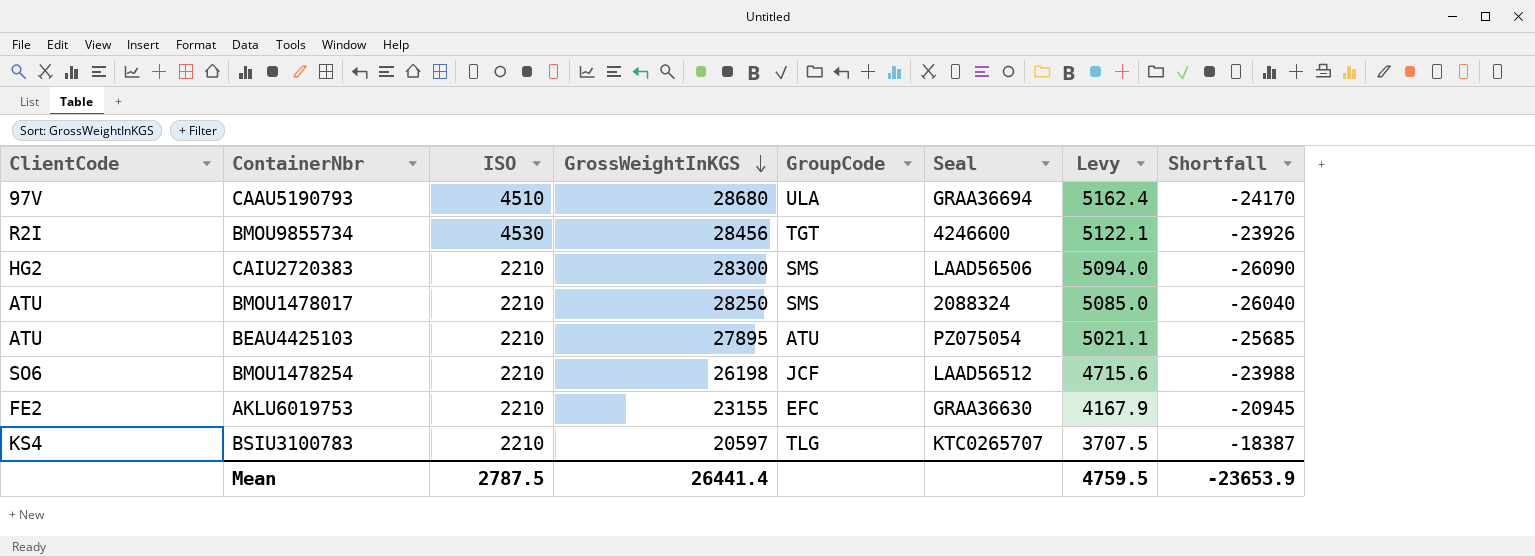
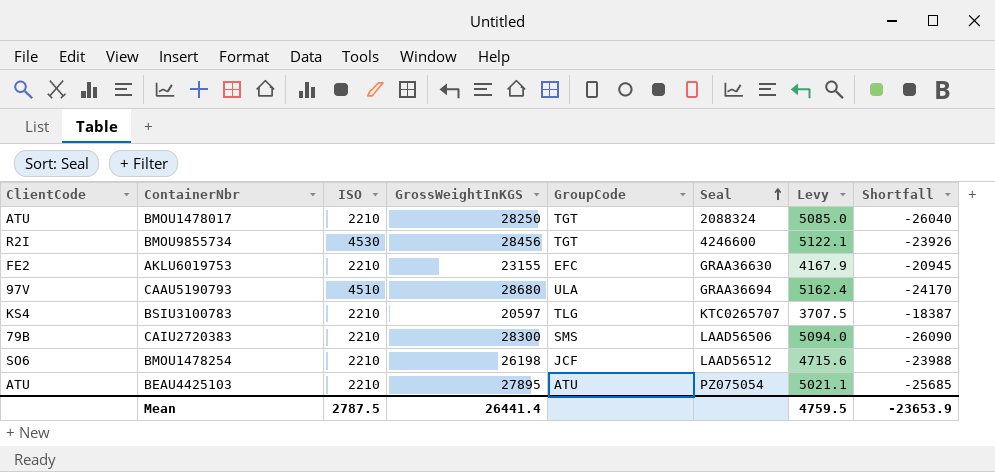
row order: GrossWeightInKGS descending -> Seal ascending
BMOU1478017 | GroupCode: SMS -> TGT
CAIU2720383 | ClientCode: HG2 -> 79B

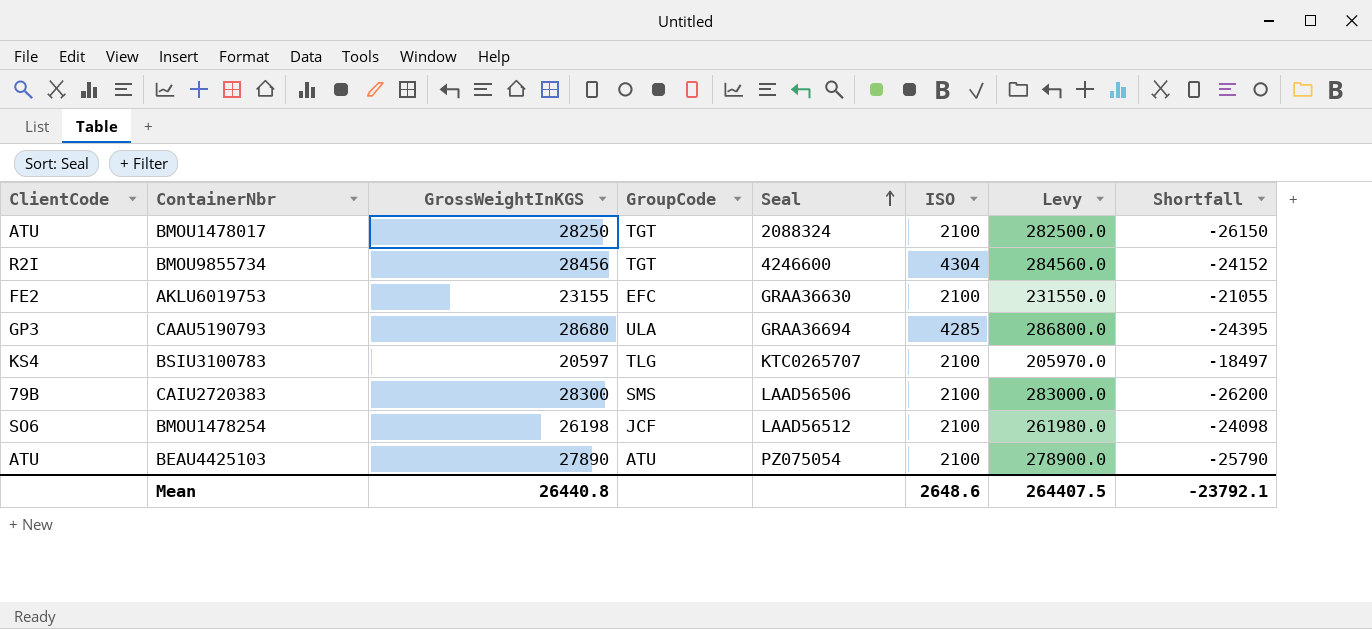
column ISO | position: 3 -> 6
column Levy | formula: [GrossWeightInKGS] * 0.18 -> [GrossWeightInKGS] * 10
BMOU1478017 | ISO: 2210 -> 2100
BMOU1478017 | Shortfall: -26040 -> -26150
BMOU9855734 | ISO: 4530 -> 4304
BMOU9855734 | Shortfall: -23926 -> -24152
AKLU6019753 | ISO: 2210 -> 2100
AKLU6019753 | Shortfall: -20945 -> -21055
CAAU5190793 | ClientCode: 97V -> GP3
CAAU5190793 | ISO: 4510 -> 4285
CAAU5190793 | Shortfall: -24170 -> -24395
BSIU3100783 | ISO: 2210 -> 2100
BSIU3100783 | Shortfall: -18387 -> -18497
CAIU2720383 | ISO: 2210 -> 2100
CAIU2720383 | Shortfall: -26090 -> -26200
BMOU1478254 | ISO: 2210 -> 2100
BMOU1478254 | Shortfall: -23988 -> -24098
BEAU4425103 | GrossWeightInKGS: 27895 -> 27890
BEAU4425103 | ISO: 2210 -> 2100
BEAU4425103 | Shortfall: -25685 -> -25790
Mean | GrossWeightInKGS: 26441.4 -> 26440.8
Mean | ISO: 2787.5 -> 2648.6
Mean | Levy: 4759.5 -> 264407.5
Mean | Shortfall: -23653.9 -> -23792.1

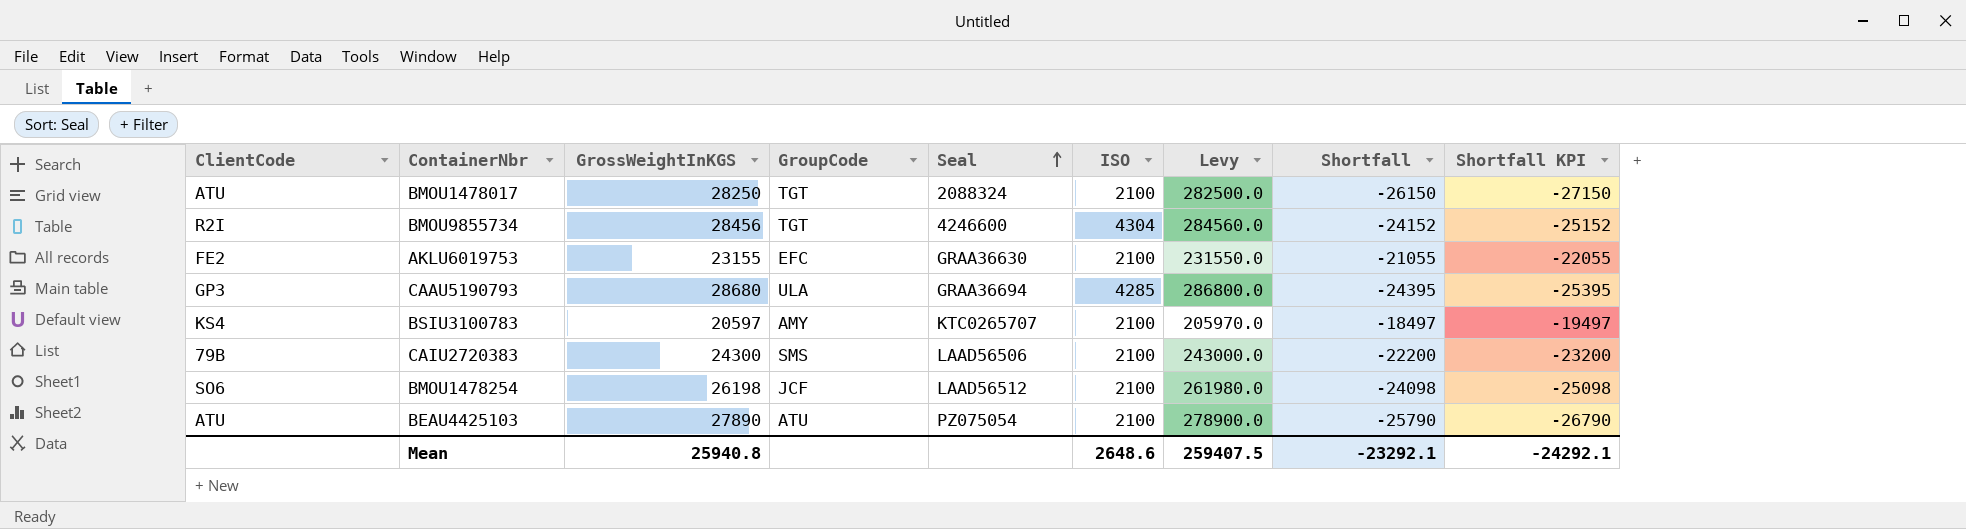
column Shortfall KPI | formula: none -> [Shortfall] - 1000
BSIU3100783 | GroupCode: TLG -> AMY
CAIU2720383 | GrossWeightInKGS: 28300 -> 24300
CAIU2720383 | Levy: 283000.0 -> 243000.0
CAIU2720383 | Shortfall: -26200 -> -22200
Mean | GrossWeightInKGS: 26440.8 -> 25940.8
Mean | Levy: 264407.5 -> 259407.5
Mean | Shortfall: -23792.1 -> -23292.1

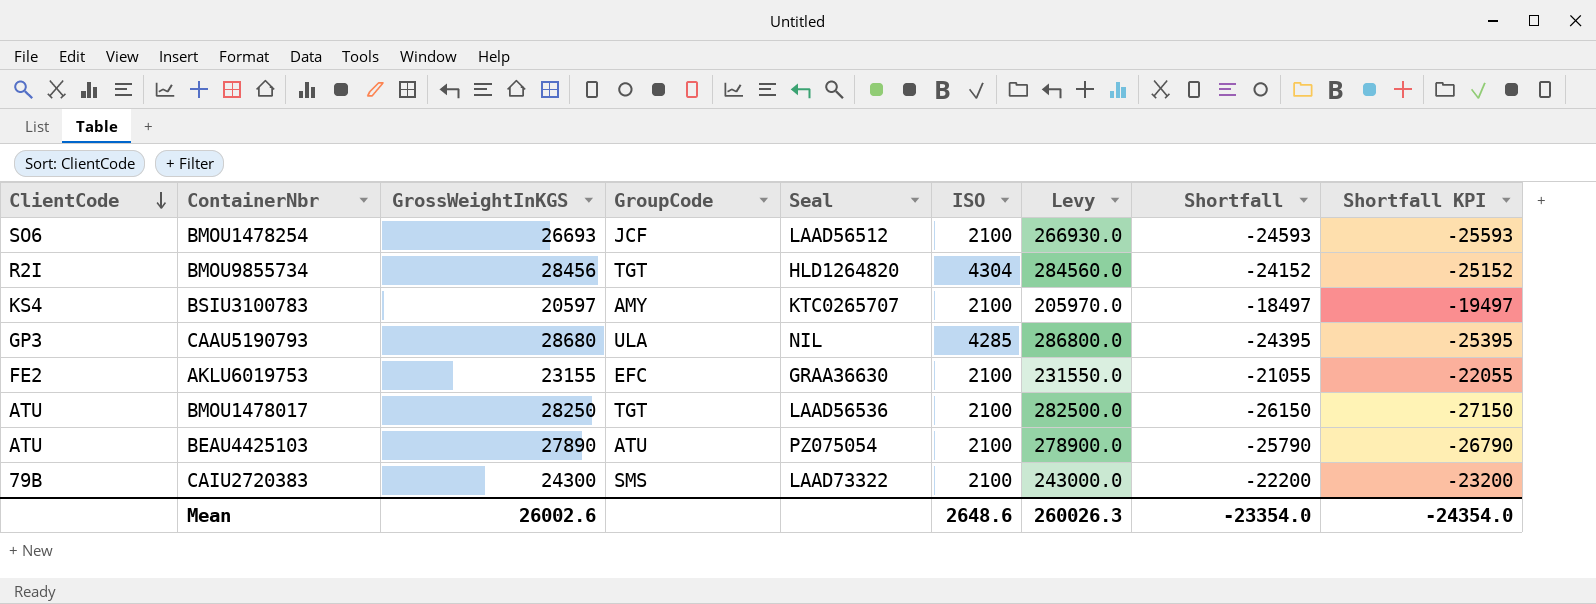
row order: Seal ascending -> ClientCode descending
BMOU1478254 | GrossWeightInKGS: 26198 -> 26693
BMOU1478254 | Levy: 261980.0 -> 266930.0
BMOU1478254 | Shortfall: -24098 -> -24593
BMOU1478254 | Shortfall KPI: -25098 -> -25593
BMOU9855734 | Seal: 4246600 -> HLD1264820
CAAU5190793 | Seal: GRAA36694 -> NIL
BMOU1478017 | Seal: 2088324 -> LAAD56536
CAIU2720383 | Seal: LAAD56506 -> LAAD73322
Mean | GrossWeightInKGS: 25940.8 -> 26002.6
Mean | Levy: 259407.5 -> 260026.3
Mean | Shortfall: -23292.1 -> -23354.0
Mean | Shortfall KPI: -24292.1 -> -24354.0

